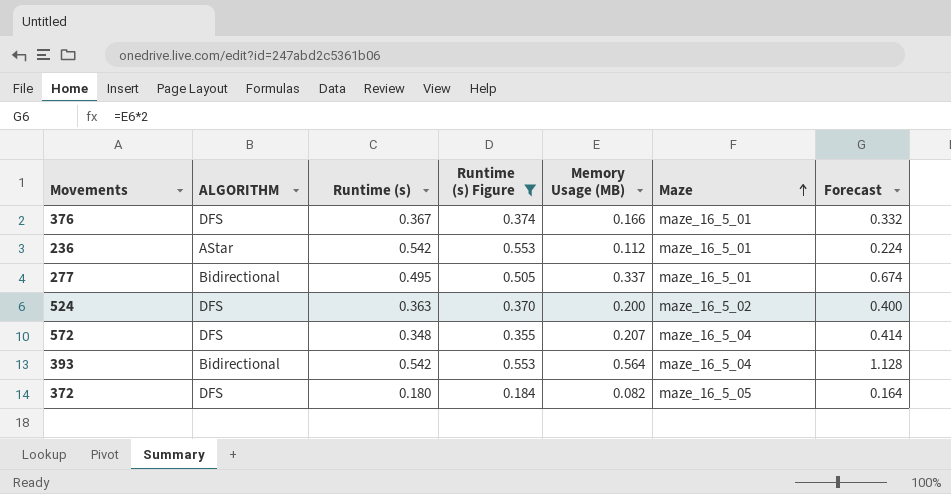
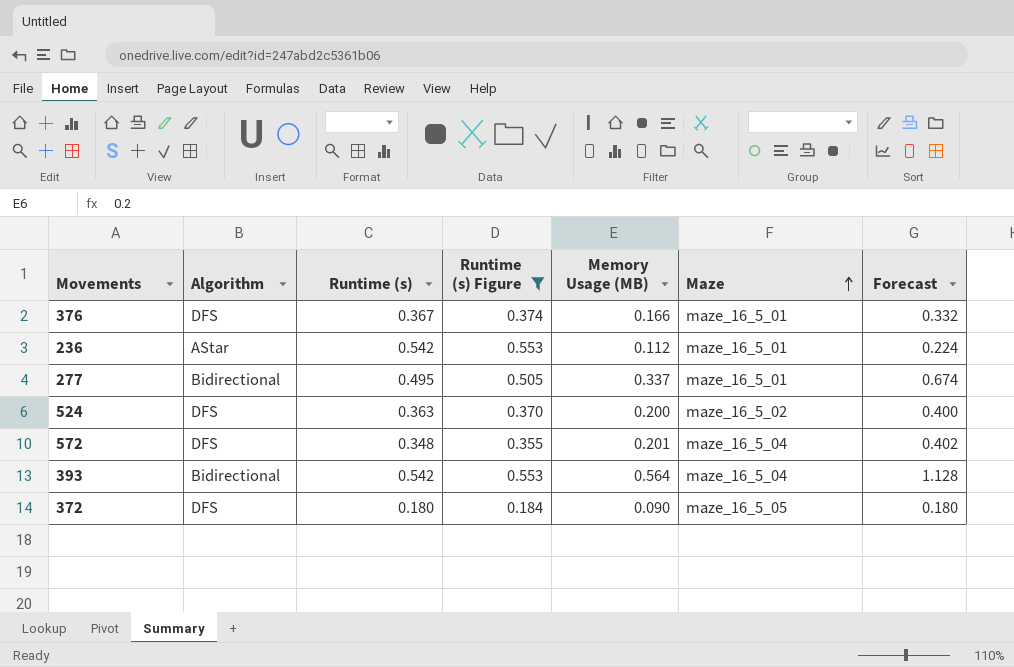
column name: ALGORITHM -> Algorithm
572 | Memory Usage (MB): 0.207 -> 0.201
572 | Forecast: 0.414 -> 0.402
372 | Memory Usage (MB): 0.082 -> 0.090
372 | Forecast: 0.164 -> 0.180

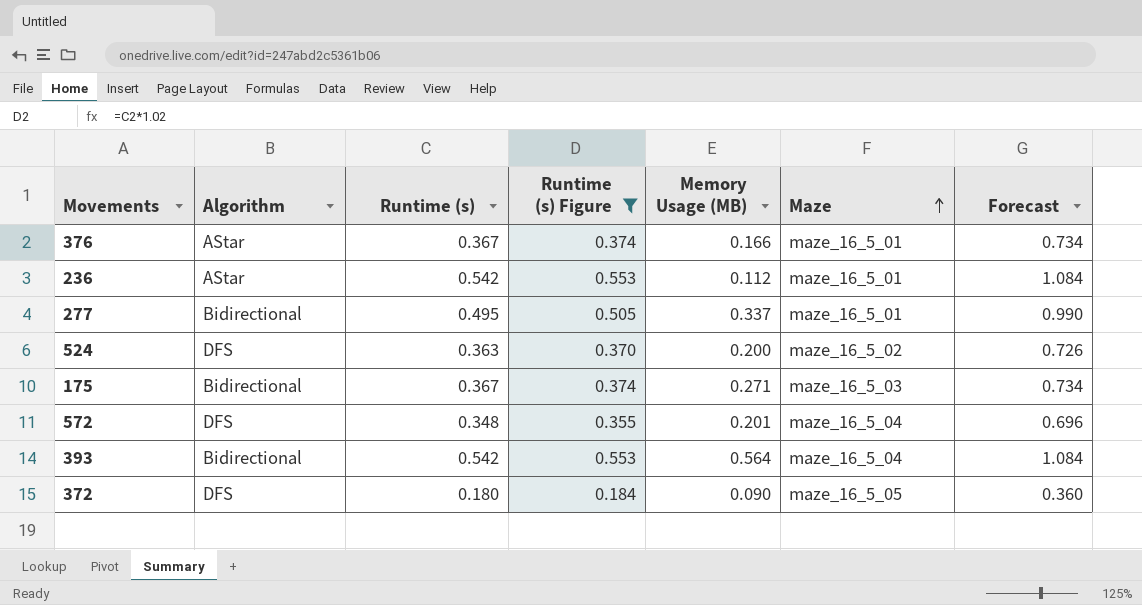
column Forecast | formula: [Memory Usage (MB)] * 2 -> [Runtime (s)] * 2
376 | Algorithm: DFS -> AStar
row 175: none -> Bidirectional | 0.367 | 0.374 | 0.271 | maze_16_5_03 | 0.734

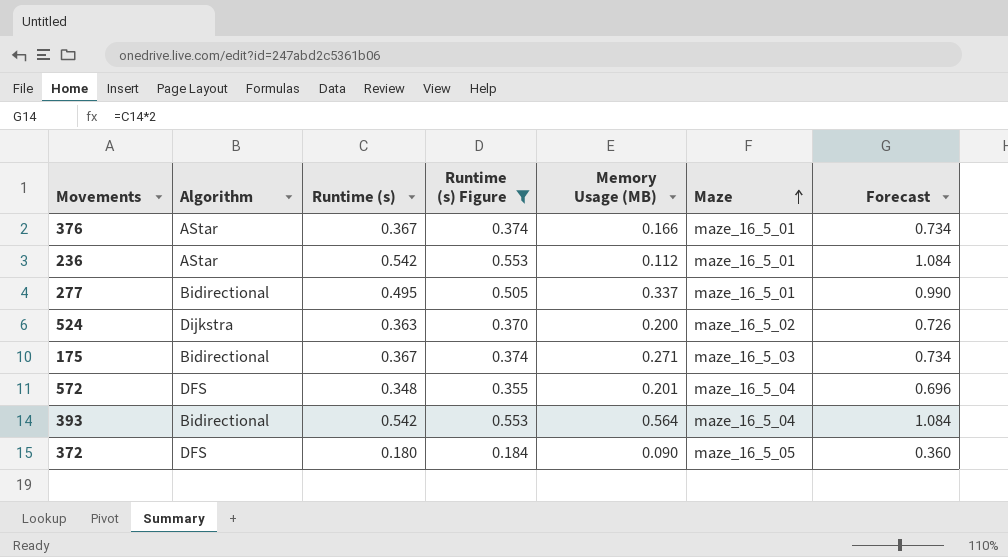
524 | Algorithm: DFS -> Dijkstra

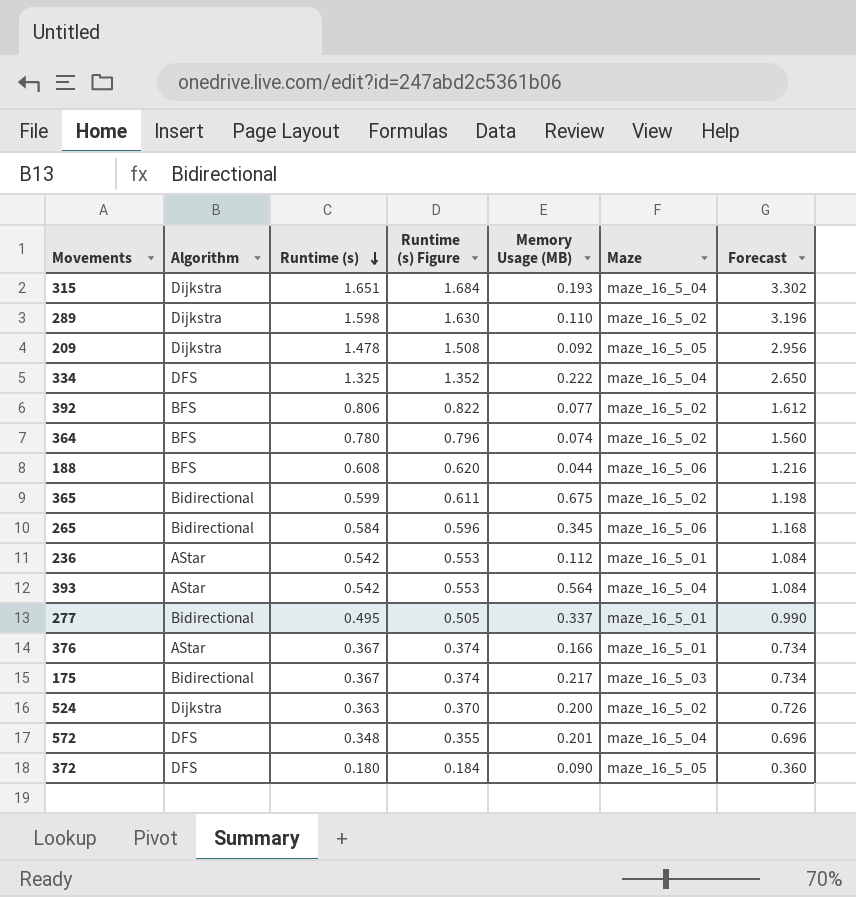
filter: Runtime (s) Figure <= 0.553 -> none
row order: Maze ascending -> Runtime (s) descending
393 | Algorithm: Bidirectional -> AStar
175 | Memory Usage (MB): 0.271 -> 0.217

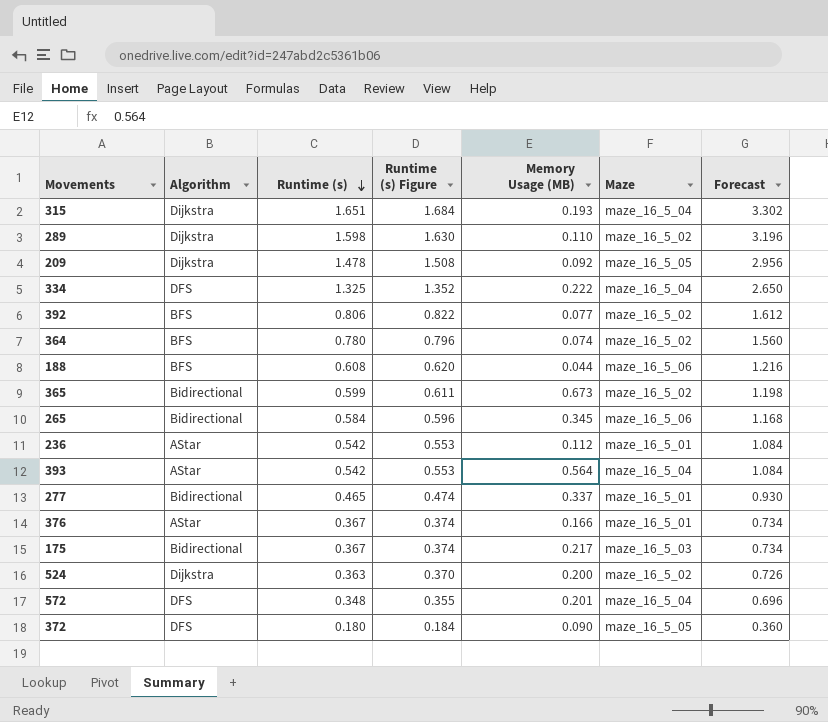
365 | Memory Usage (MB): 0.675 -> 0.673
277 | Runtime (s): 0.495 -> 0.465
277 | Runtime (s) Figure: 0.505 -> 0.474
277 | Forecast: 0.990 -> 0.930

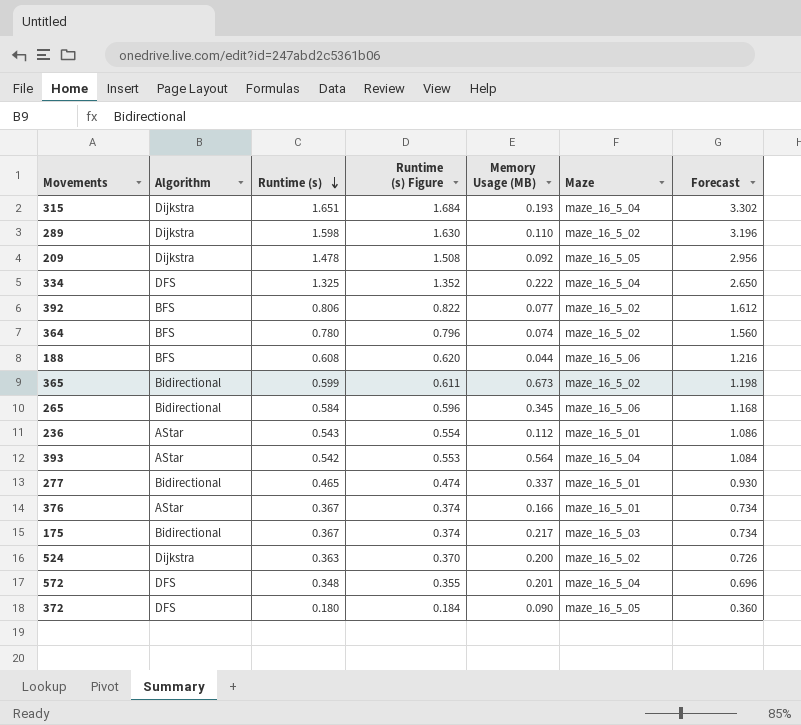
236 | Runtime (s): 0.542 -> 0.543
236 | Runtime (s) Figure: 0.553 -> 0.554
236 | Forecast: 1.084 -> 1.086

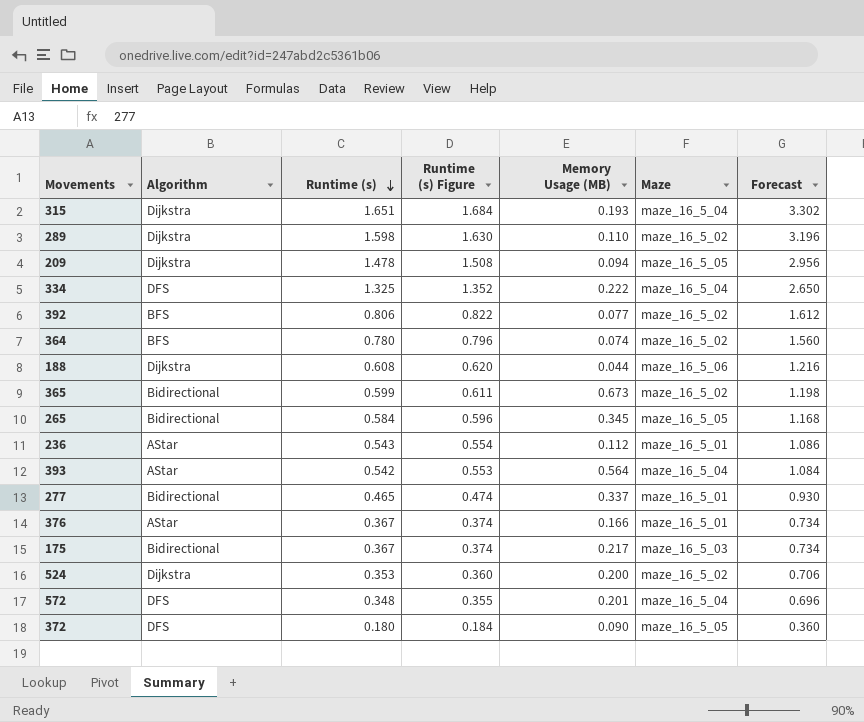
209 | Memory Usage (MB): 0.092 -> 0.094
188 | Algorithm: BFS -> Dijkstra
265 | Maze: maze_16_5_06 -> maze_16_5_05
524 | Runtime (s): 0.363 -> 0.353
524 | Runtime (s) Figure: 0.370 -> 0.360
524 | Forecast: 0.726 -> 0.706

